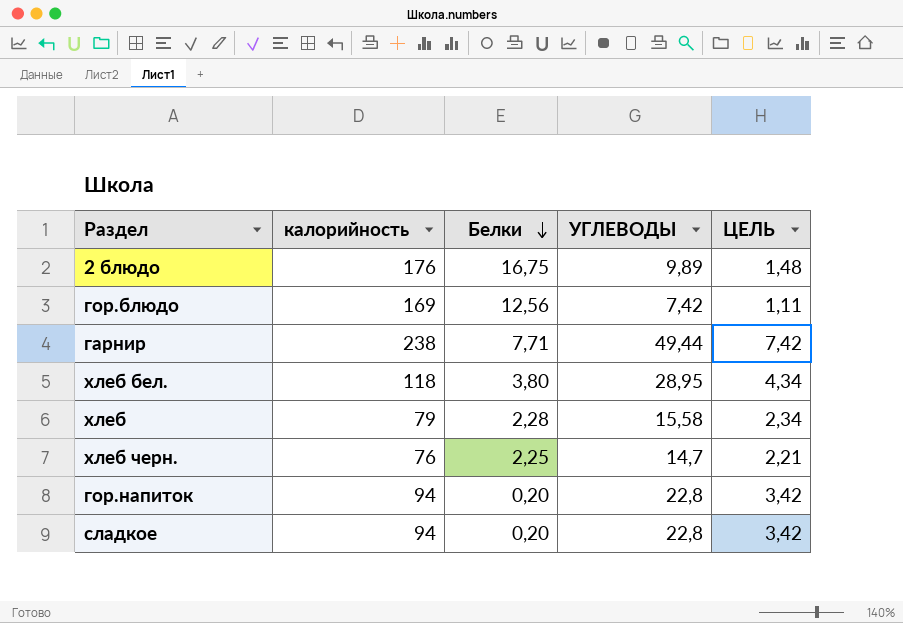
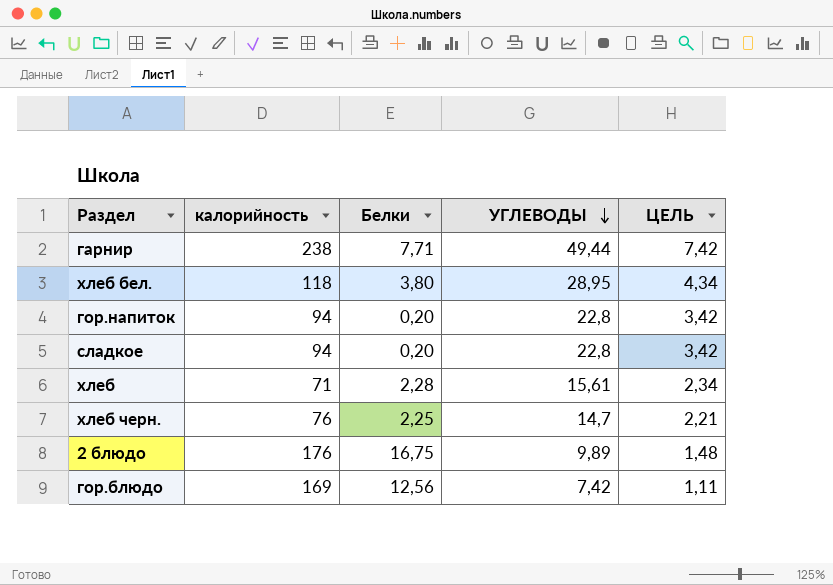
row order: Белки descending -> УГЛЕВОДЫ descending
хлеб | калорийность: 79 -> 71
хлеб | УГЛЕВОДЫ: 15,58 -> 15,61

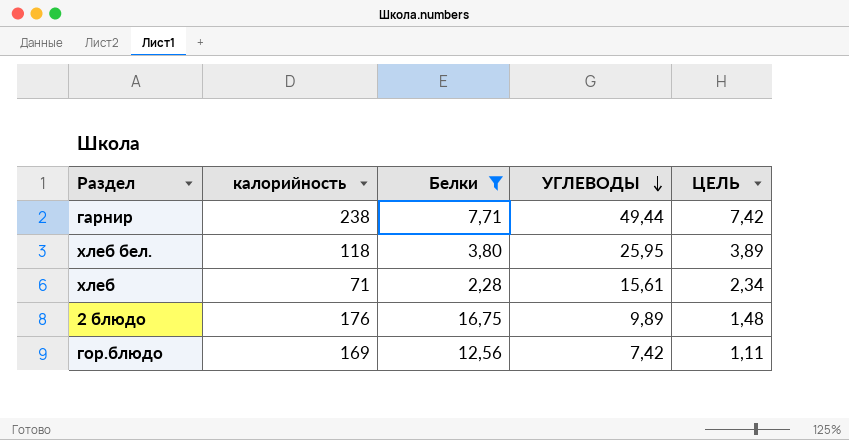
filter: none -> Белки >= 2,28
хлеб бел. | УГЛЕВОДЫ: 28,95 -> 25,95
хлеб бел. | ЦЕЛЬ: 4,34 -> 3,89

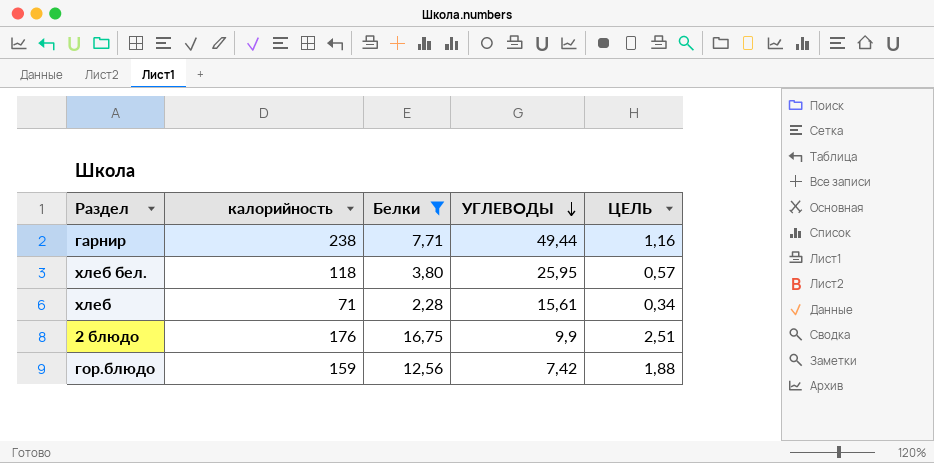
column ЦЕЛЬ | formula: [УГЛЕВОДЫ] * 0,15 -> [Белки] * 0,15
2 блюдо | УГЛЕВОДЫ: 9,89 -> 9,9
гор.блюдо | калорийность: 169 -> 159

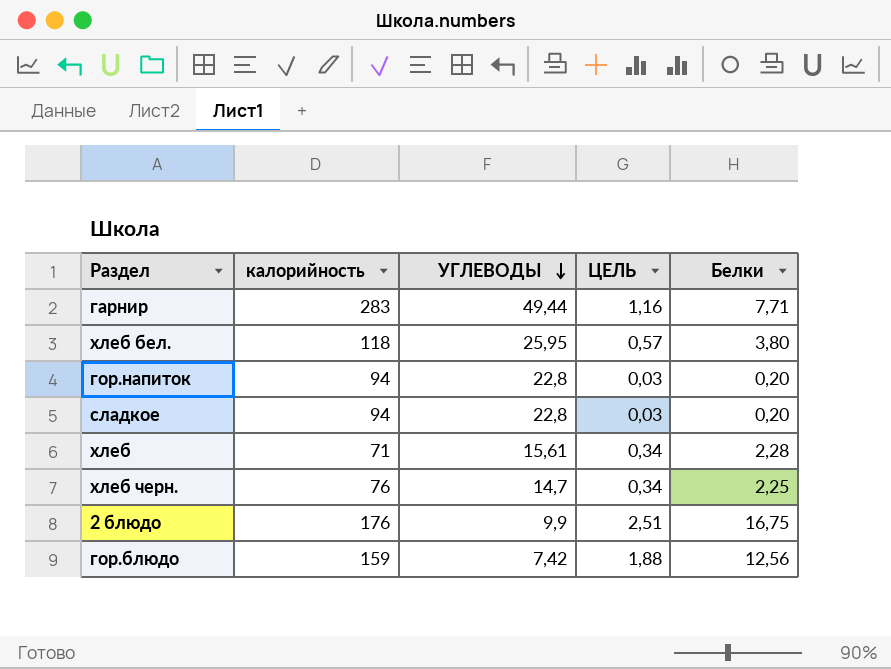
filter: Белки >= 2,28 -> none
column Белки | position: 3 -> 5
гарнир | калорийность: 238 -> 283

